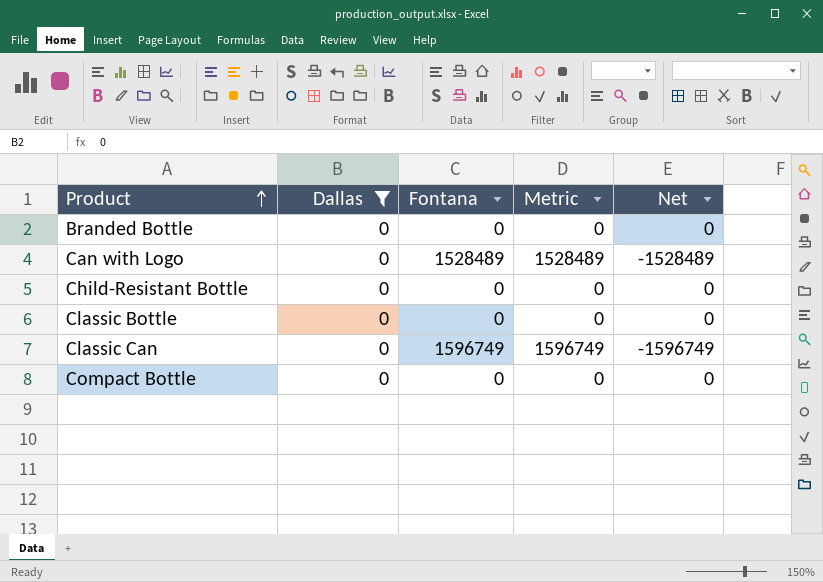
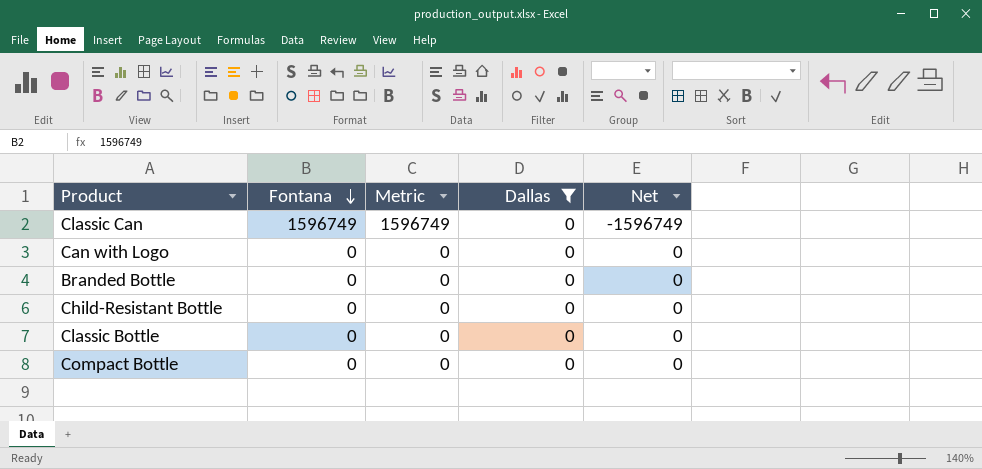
row order: Product ascending -> Fontana descending
column Dallas | position: 2 -> 4
Can with Logo | Fontana: 1528489 -> 0
Can with Logo | Metric: 1528489 -> 0
Can with Logo | Net: -1528489 -> 0

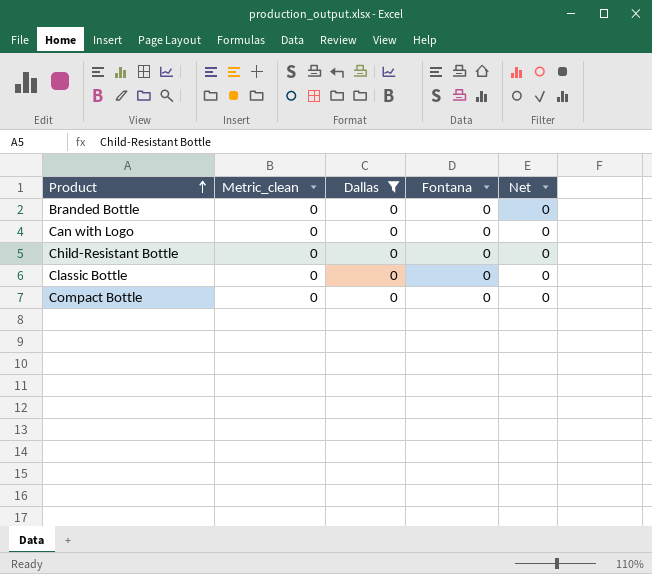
row order: Fontana descending -> Product ascending
column name: Metric -> Metric_clean
column Fontana | position: 2 -> 4
row Classic Can: 1596749 | 1596749 | 0 | -1596749 -> none

